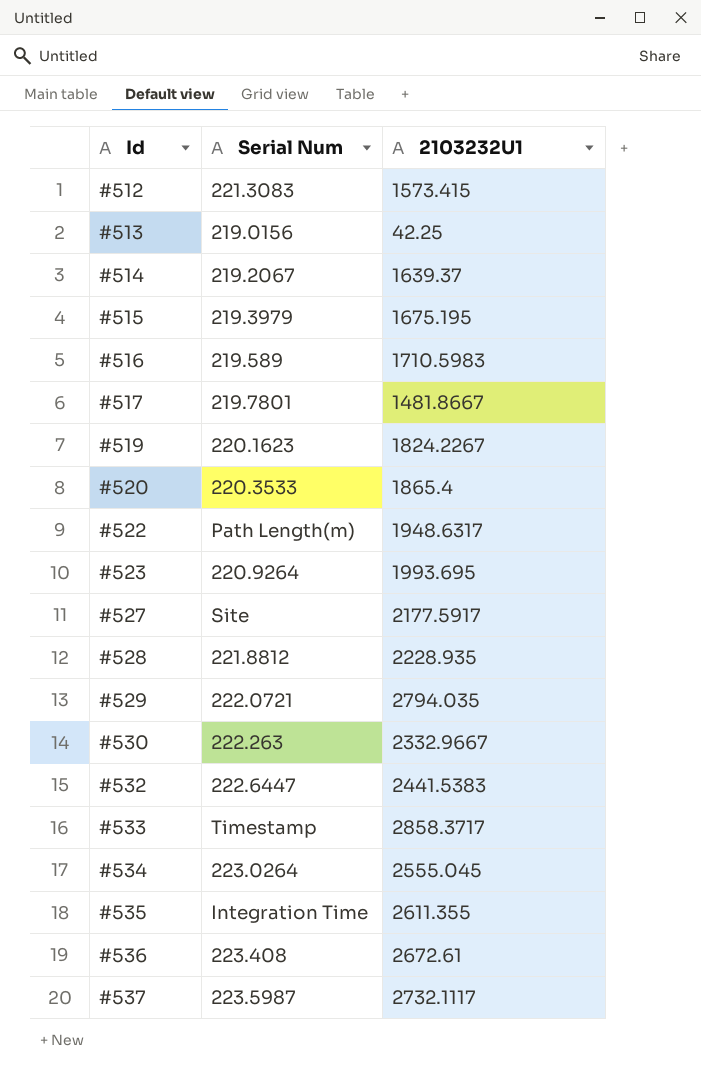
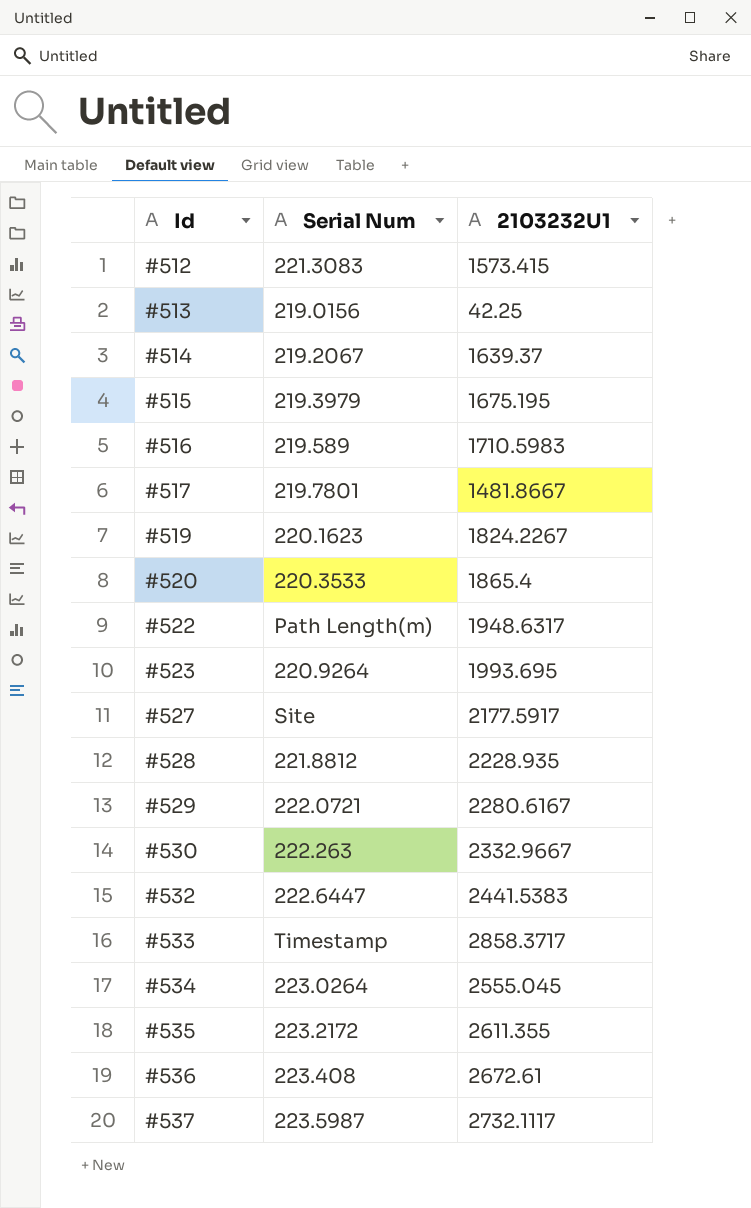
#529 | 2103232U1: 2794.035 -> 2280.6167
#535 | Serial Num: Integration Time -> 223.2172

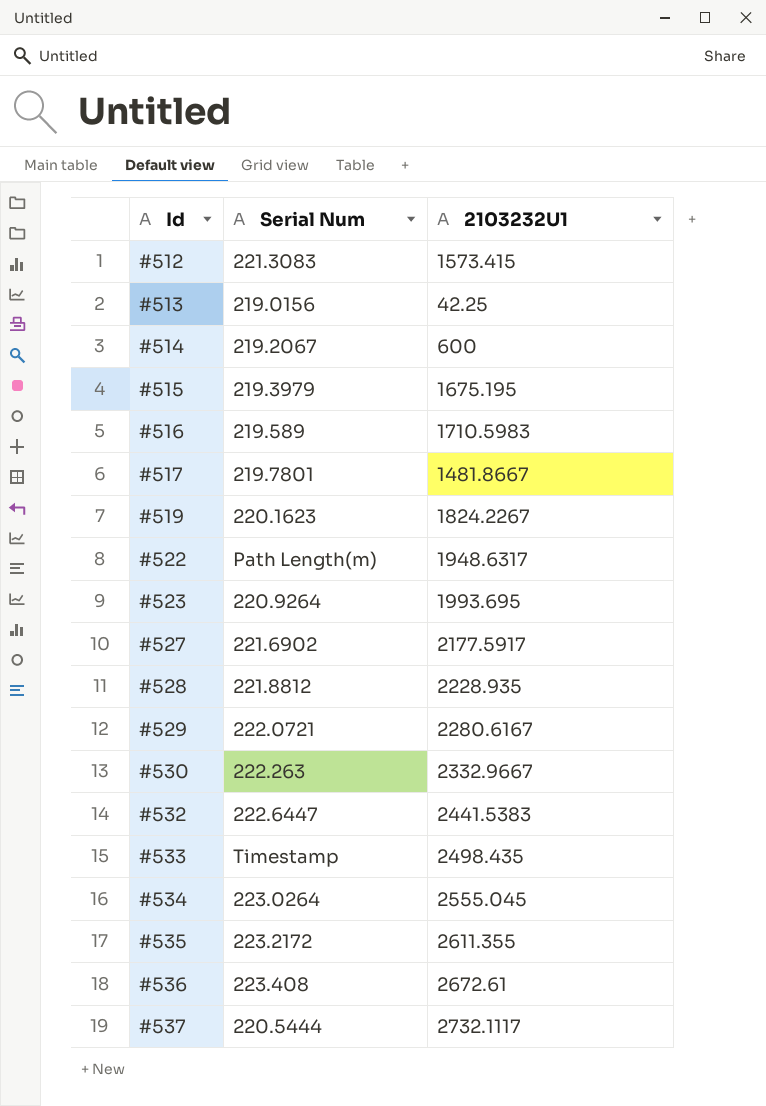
row #520: 220.3533 | 1865.4 -> none
#514 | 2103232U1: 1639.37 -> 600
#527 | Serial Num: Site -> 221.6902
#533 | 2103232U1: 2858.3717 -> 2498.435
#537 | Serial Num: 223.5987 -> 220.5444

